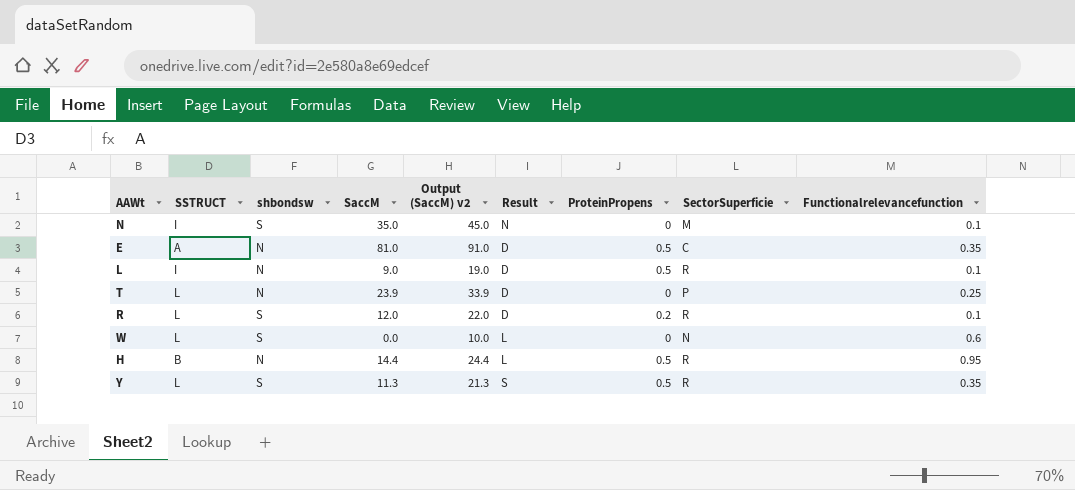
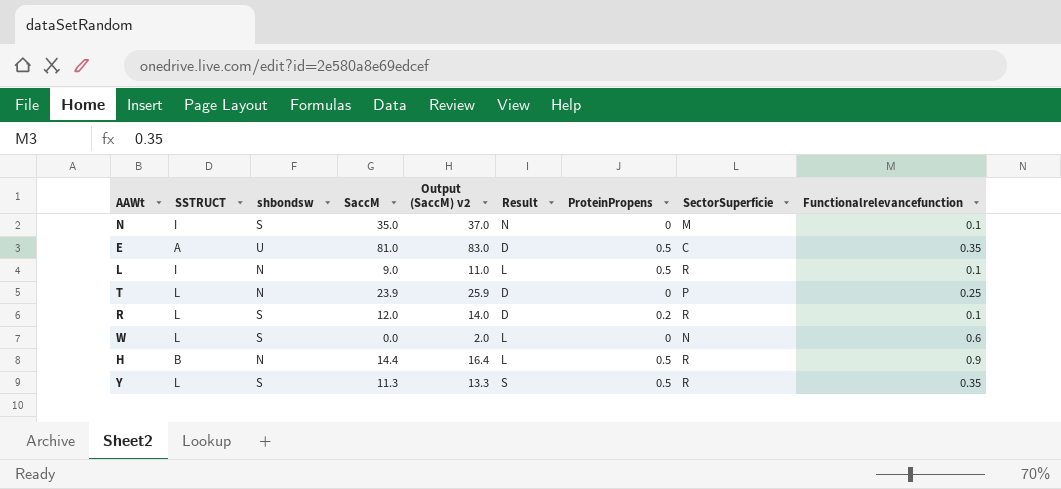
column Output (SaccM) v2 | formula: [SaccM] + 10 -> [SaccM] + 2
E | shbondsw: N -> U
L | Result: D -> L
H | Functionalrelevancefunction: 0.95 -> 0.9

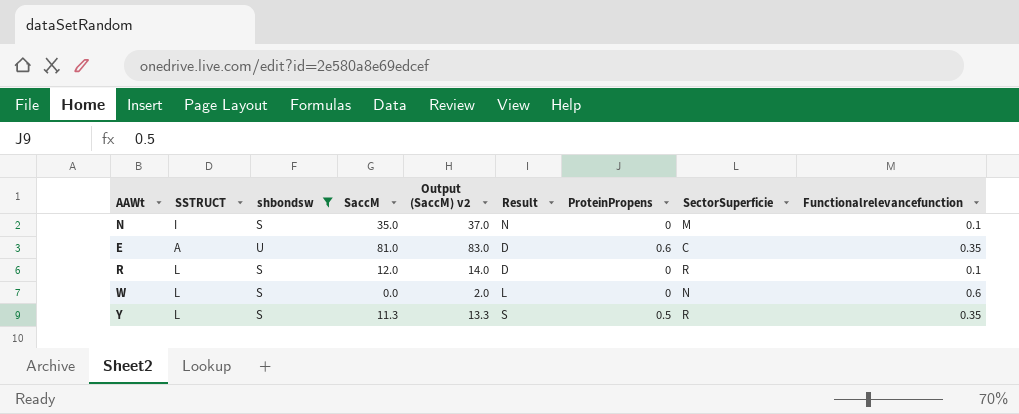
filter: none -> shbondsw != N
E | ProteinPropens: 0.5 -> 0.6
R | ProteinPropens: 0.2 -> 0

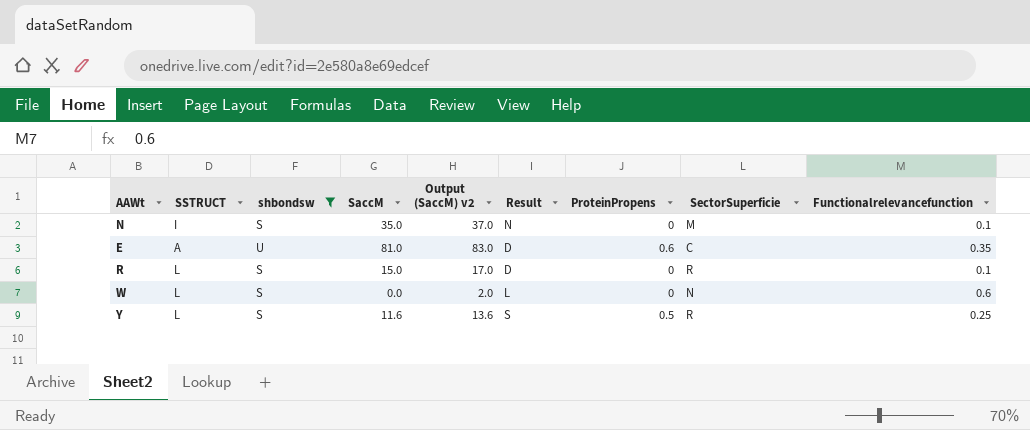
R | SaccM: 12.0 -> 15.0
R | Output (SaccM) v2: 14.0 -> 17.0
Y | SaccM: 11.3 -> 11.6
Y | Output (SaccM) v2: 13.3 -> 13.6
Y | Functionalrelevancefunction: 0.35 -> 0.25

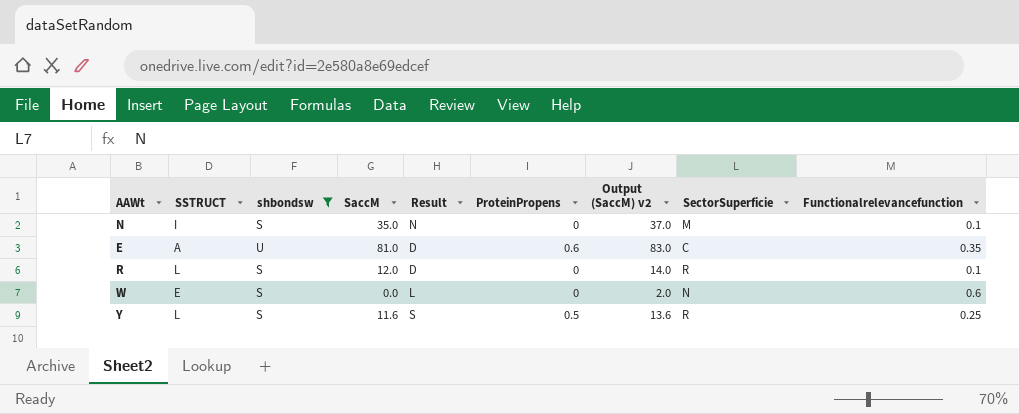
column Output (SaccM) v2 | position: 5 -> 7
R | SaccM: 15.0 -> 12.0
R | Output (SaccM) v2: 17.0 -> 14.0
W | SSTRUCT: L -> E

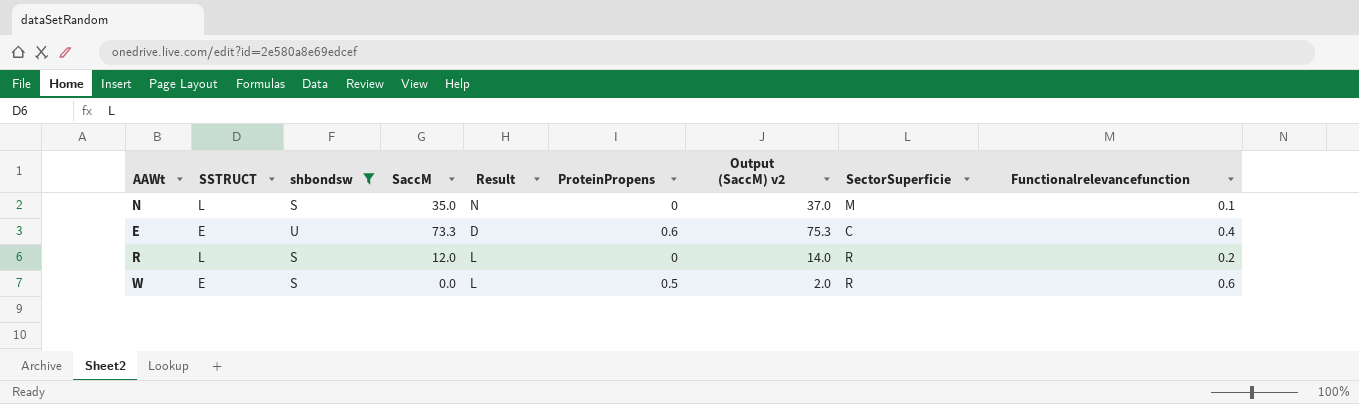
row Y: L | S | 11.6 | S | 0.5 | 13.6 | R | 0.25 -> none
N | SSTRUCT: I -> L
E | SSTRUCT: A -> E
E | SaccM: 81.0 -> 73.3
E | Output (SaccM) v2: 83.0 -> 75.3
E | Functionalrelevancefunction: 0.35 -> 0.4
R | Result: D -> L
R | Functionalrelevancefunction: 0.1 -> 0.2
W | ProteinPropens: 0 -> 0.5
W | SectorSuperficie: N -> R

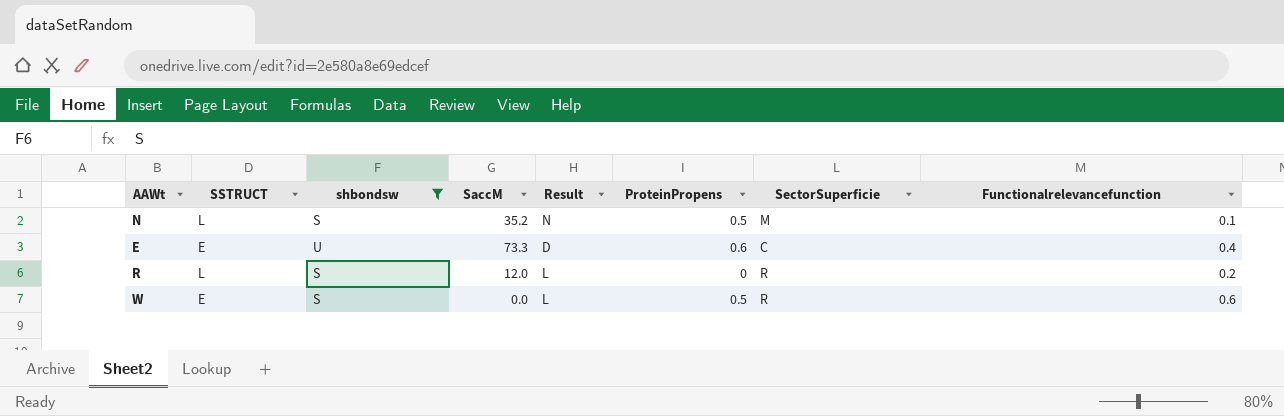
column Output (SaccM) v2 | formula: [SaccM] + 2 -> none
N | SaccM: 35.0 -> 35.2
N | ProteinPropens: 0 -> 0.5

